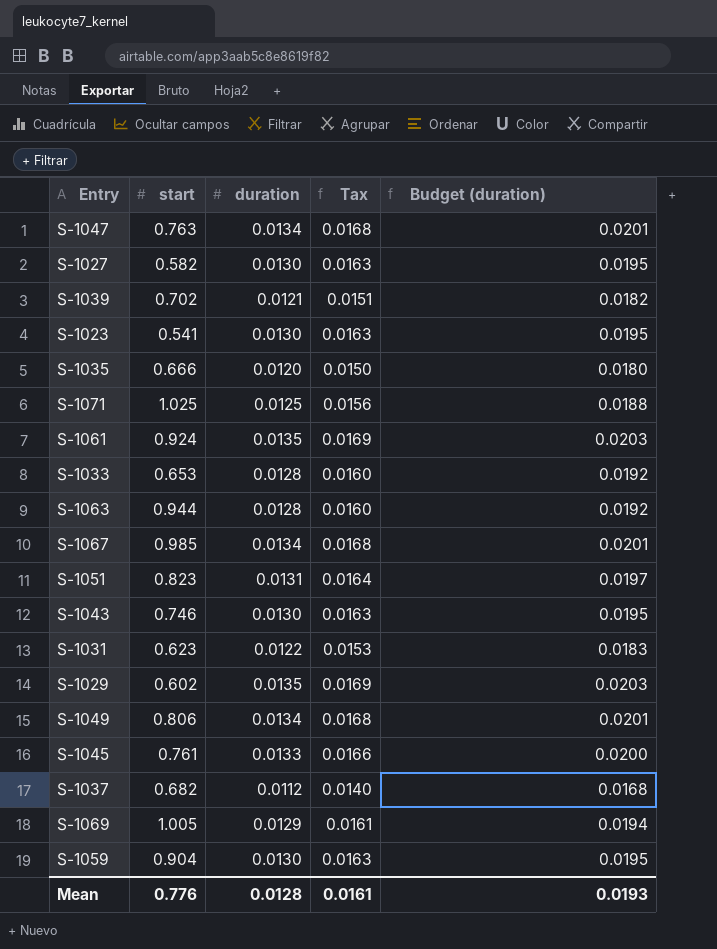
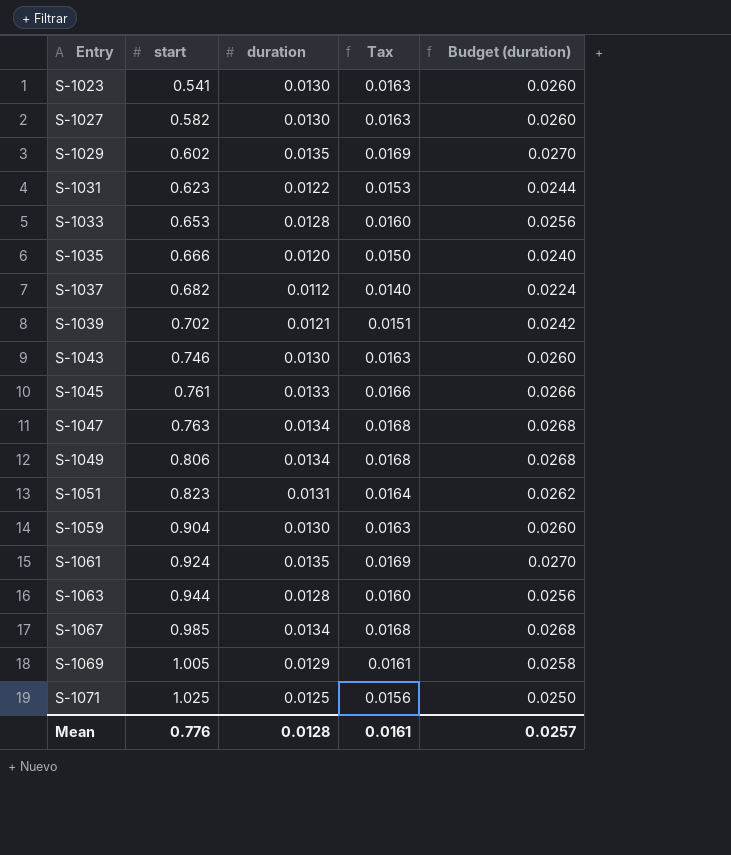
row order: none -> Entry ascending
column Budget (duration) | formula: [duration] * 1.5 -> [duration] * 2
Mean | Budget (duration): 0.0193 -> 0.0257

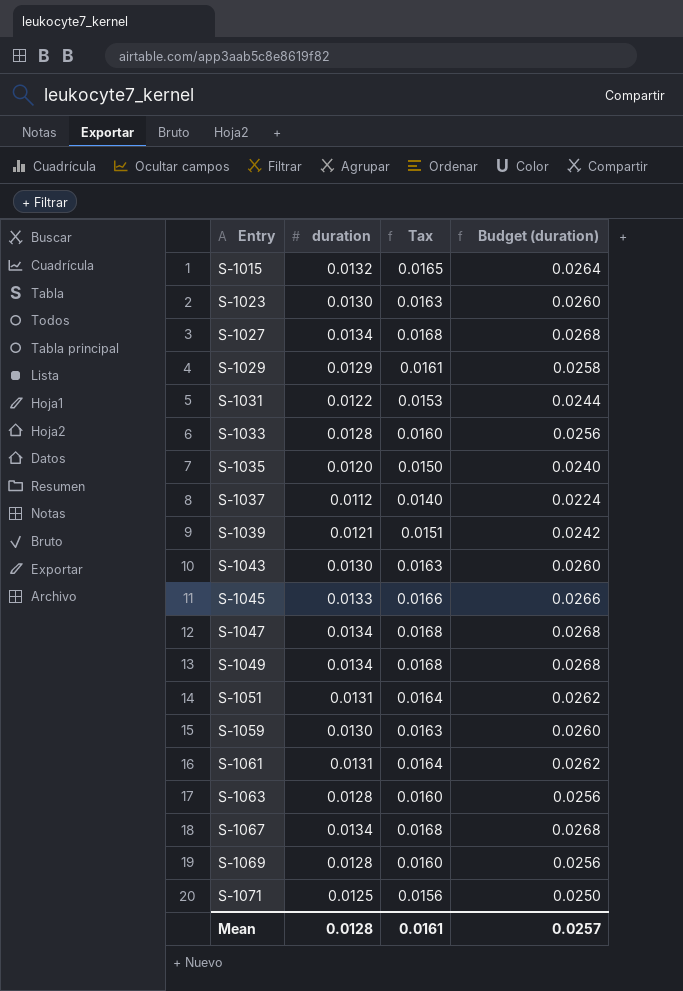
column start | position: 2 -> none
row S-1015: none -> 0.0132 | 0.0165 | 0.0264
S-1027 | duration: 0.0130 -> 0.0134
S-1027 | Tax: 0.0163 -> 0.0168
S-1027 | Budget (duration): 0.0260 -> 0.0268
S-1029 | duration: 0.0135 -> 0.0129
S-1029 | Tax: 0.0169 -> 0.0161
S-1029 | Budget (duration): 0.0270 -> 0.0258
S-1061 | duration: 0.0135 -> 0.0131
S-1061 | Tax: 0.0169 -> 0.0164
S-1061 | Budget (duration): 0.0270 -> 0.0262
S-1069 | duration: 0.0129 -> 0.0128
S-1069 | Tax: 0.0161 -> 0.0160
S-1069 | Budget (duration): 0.0258 -> 0.0256

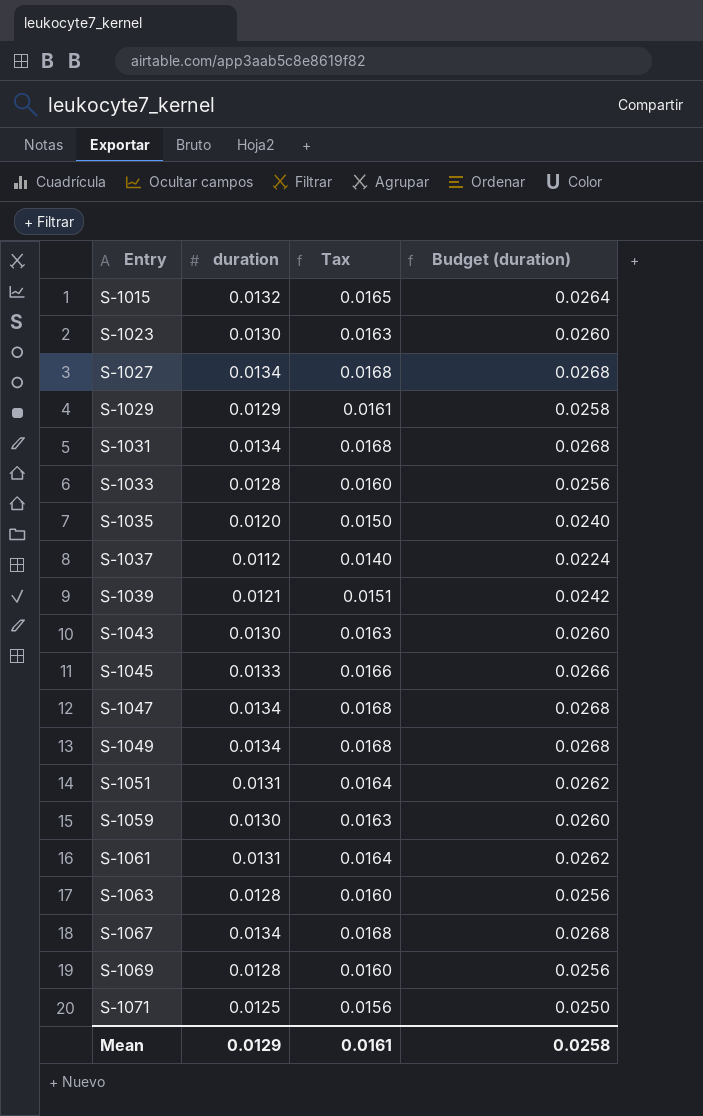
S-1031 | duration: 0.0122 -> 0.0134
S-1031 | Tax: 0.0153 -> 0.0168
S-1031 | Budget (duration): 0.0244 -> 0.0268
Mean | duration: 0.0128 -> 0.0129
Mean | Budget (duration): 0.0257 -> 0.0258

